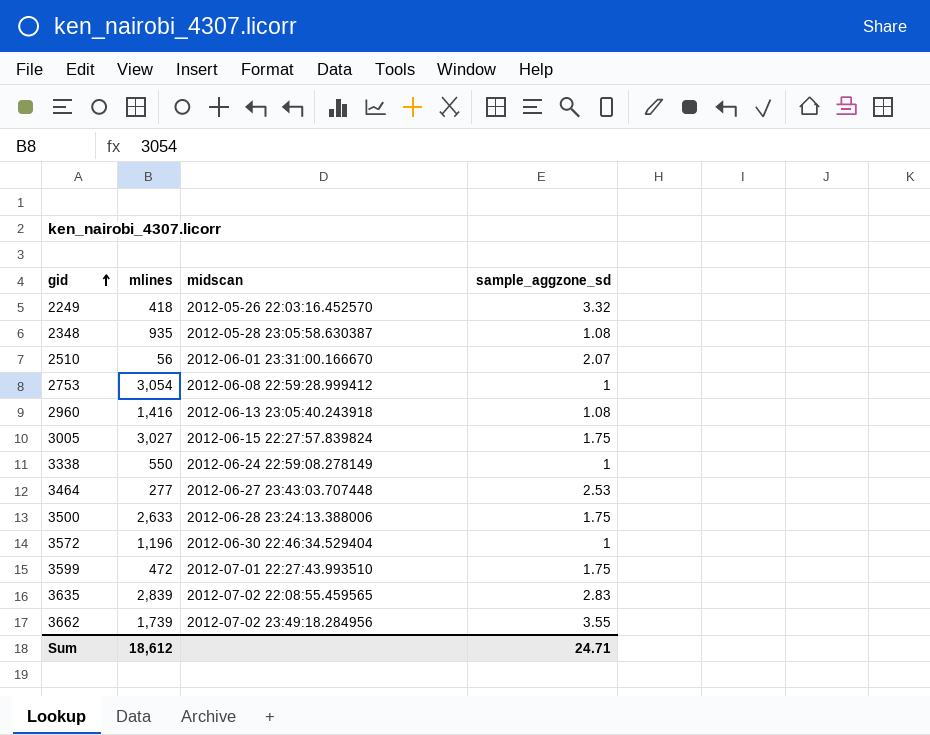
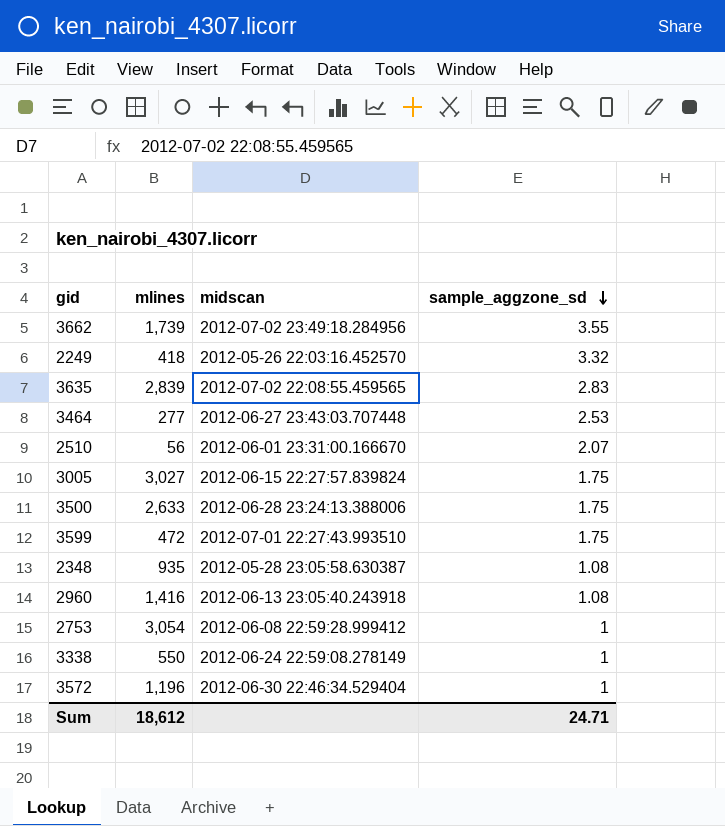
row order: gid ascending -> sample_aggzone_sd descending

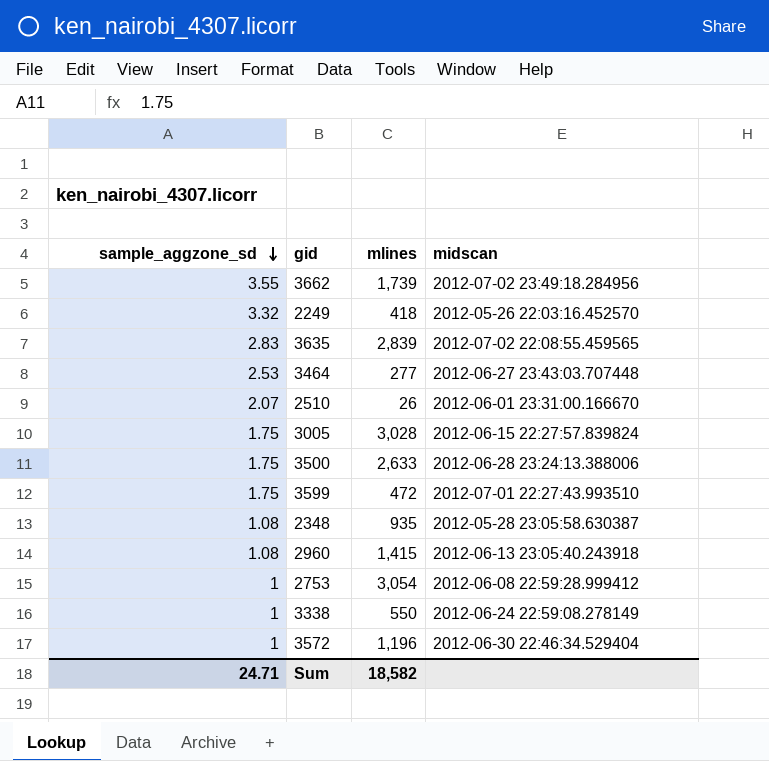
column sample_aggzone_sd | position: 4 -> 1
2510 | mlines: 56 -> 26
3005 | mlines: 3,027 -> 3,028
2960 | mlines: 1,416 -> 1,415
Sum | mlines: 18,612 -> 18,582

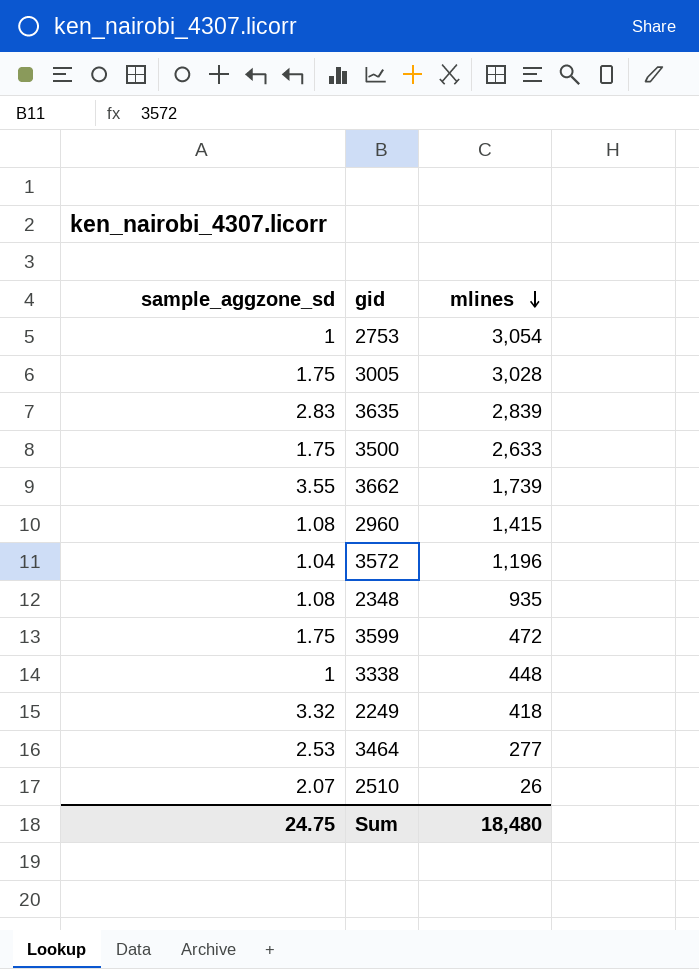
row order: sample_aggzone_sd descending -> mlines descending
column midscan | position: 4 -> none
3572 | sample_aggzone_sd: 1 -> 1.04
3338 | mlines: 550 -> 448
Sum | sample_aggzone_sd: 24.71 -> 24.75
Sum | mlines: 18,582 -> 18,480

